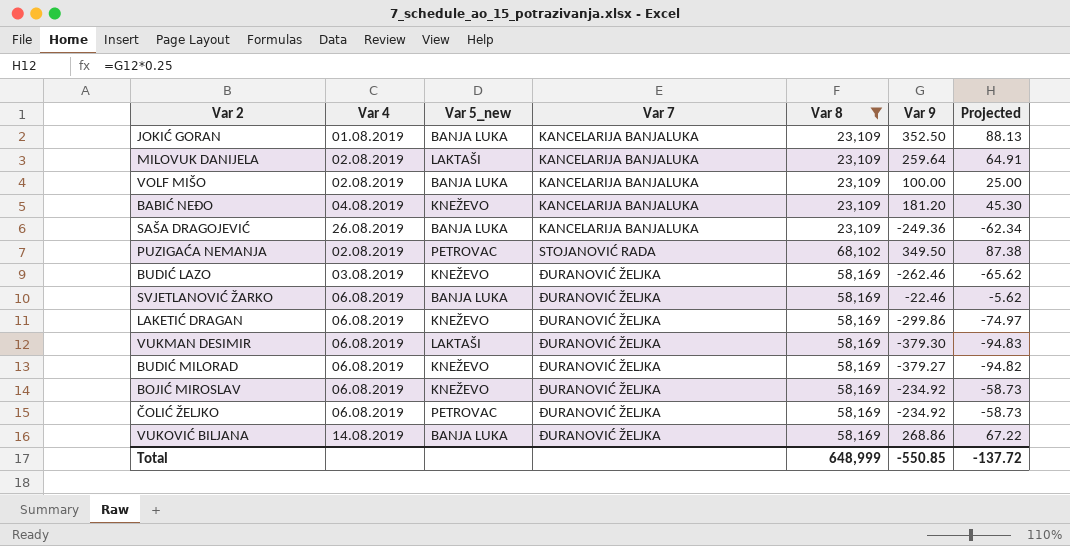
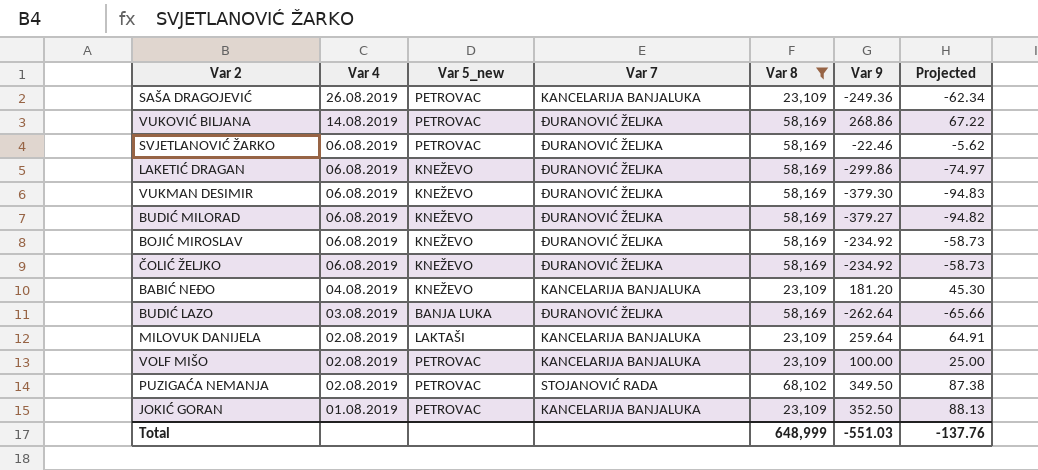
row order: Var 7 ascending -> Var 4 descending
SAŠA DRAGOJEVIĆ | Var 5_new: BANJA LUKA -> PETROVAC
VUKOVIĆ BILJANA | Var 5_new: BANJA LUKA -> PETROVAC
SVJETLANOVIĆ ŽARKO | Var 5_new: BANJA LUKA -> PETROVAC
VUKMAN DESIMIR | Var 5_new: LAKTAŠI -> KNEŽEVO
ČOLIĆ ŽELJKO | Var 5_new: PETROVAC -> KNEŽEVO
BUDIĆ LAZO | Var 5_new: KNEŽEVO -> BANJA LUKA
BUDIĆ LAZO | Var 9: -262.46 -> -262.64
BUDIĆ LAZO | Projected: -65.62 -> -65.66
VOLF MIŠO | Var 5_new: BANJA LUKA -> PETROVAC
JOKIĆ GORAN | Var 5_new: BANJA LUKA -> PETROVAC
Total | Var 9: -550.85 -> -551.03
Total | Projected: -137.72 -> -137.76

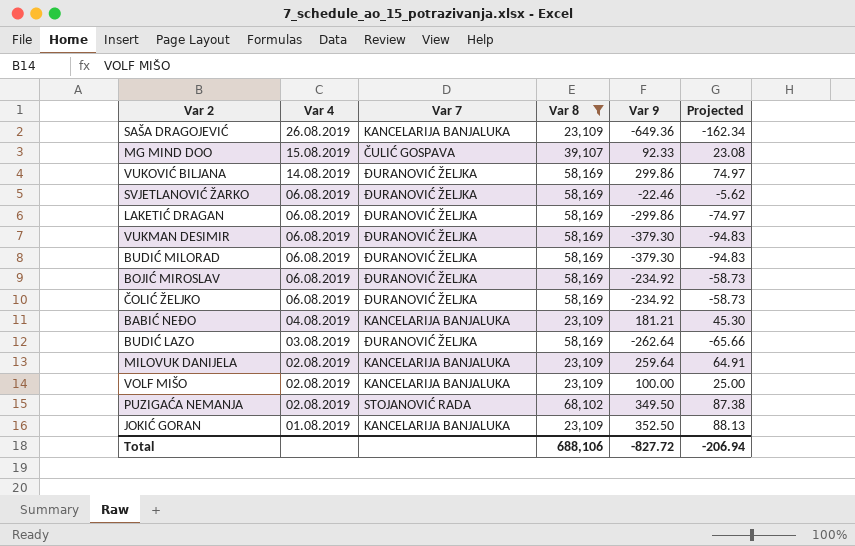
column Var 5_new | position: 3 -> none
SAŠA DRAGOJEVIĆ | Var 9: -249.36 -> -649.36
SAŠA DRAGOJEVIĆ | Projected: -62.34 -> -162.34
row MG MIND DOO: none -> 15.08.2019 | ČULIĆ GOSPAVA | 39,107 | 92.33 | 23.08
VUKOVIĆ BILJANA | Var 9: 268.86 -> 299.86
VUKOVIĆ BILJANA | Projected: 67.22 -> 74.97
BUDIĆ MILORAD | Var 9: -379.27 -> -379.30
BUDIĆ MILORAD | Projected: -94.82 -> -94.83
BABIĆ NEĐO | Var 9: 181.20 -> 181.21
Total | Var 8: 648,999 -> 688,106
Total | Var 9: -551.03 -> -827.72
Total | Projected: -137.76 -> -206.94

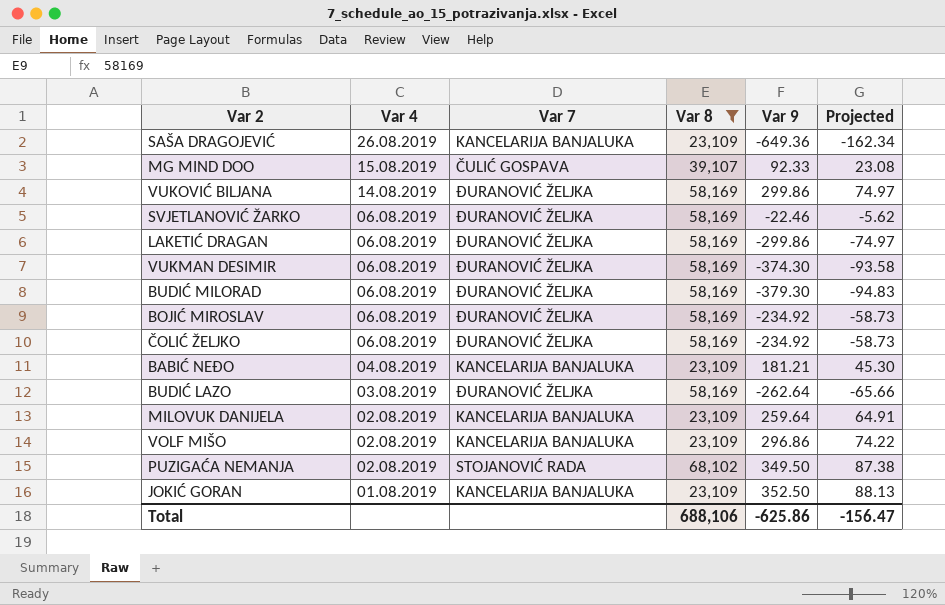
VUKMAN DESIMIR | Var 9: -379.30 -> -374.30
VUKMAN DESIMIR | Projected: -94.83 -> -93.58
VOLF MIŠO | Var 9: 100.00 -> 296.86
VOLF MIŠO | Projected: 25.00 -> 74.22
Total | Var 9: -827.72 -> -625.86
Total | Projected: -206.94 -> -156.47

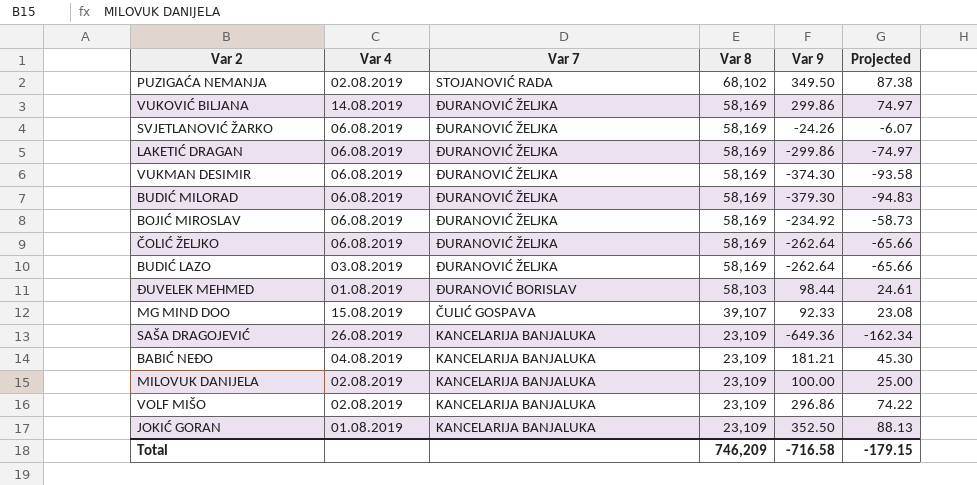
filter: Var 8 != 58,103 -> none
row order: Var 4 descending -> Var 8 descending
SVJETLANOVIĆ ŽARKO | Var 9: -22.46 -> -24.26
SVJETLANOVIĆ ŽARKO | Projected: -5.62 -> -6.07
ČOLIĆ ŽELJKO | Var 9: -234.92 -> -262.64
ČOLIĆ ŽELJKO | Projected: -58.73 -> -65.66
MILOVUK DANIJELA | Var 9: 259.64 -> 100.00
MILOVUK DANIJELA | Projected: 64.91 -> 25.00
Total | Var 8: 688,106 -> 746,209
Total | Var 9: -625.86 -> -716.58
Total | Projected: -156.47 -> -179.15

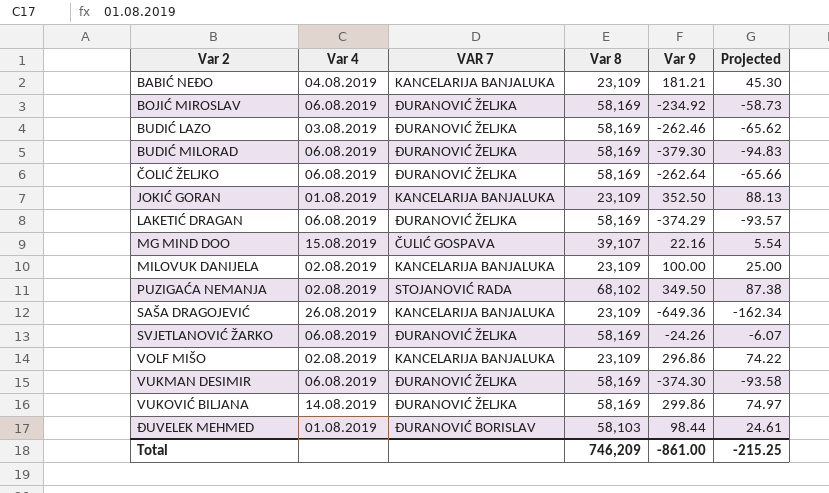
row order: Var 8 descending -> Var 2 ascending
column name: Var 7 -> VAR 7
BUDIĆ LAZO | Var 9: -262.64 -> -262.46
BUDIĆ LAZO | Projected: -65.66 -> -65.62
LAKETIĆ DRAGAN | Var 9: -299.86 -> -374.29
LAKETIĆ DRAGAN | Projected: -74.97 -> -93.57
MG MIND DOO | Var 9: 92.33 -> 22.16
MG MIND DOO | Projected: 23.08 -> 5.54
Total | Var 9: -716.58 -> -861.00
Total | Projected: -179.15 -> -215.25

